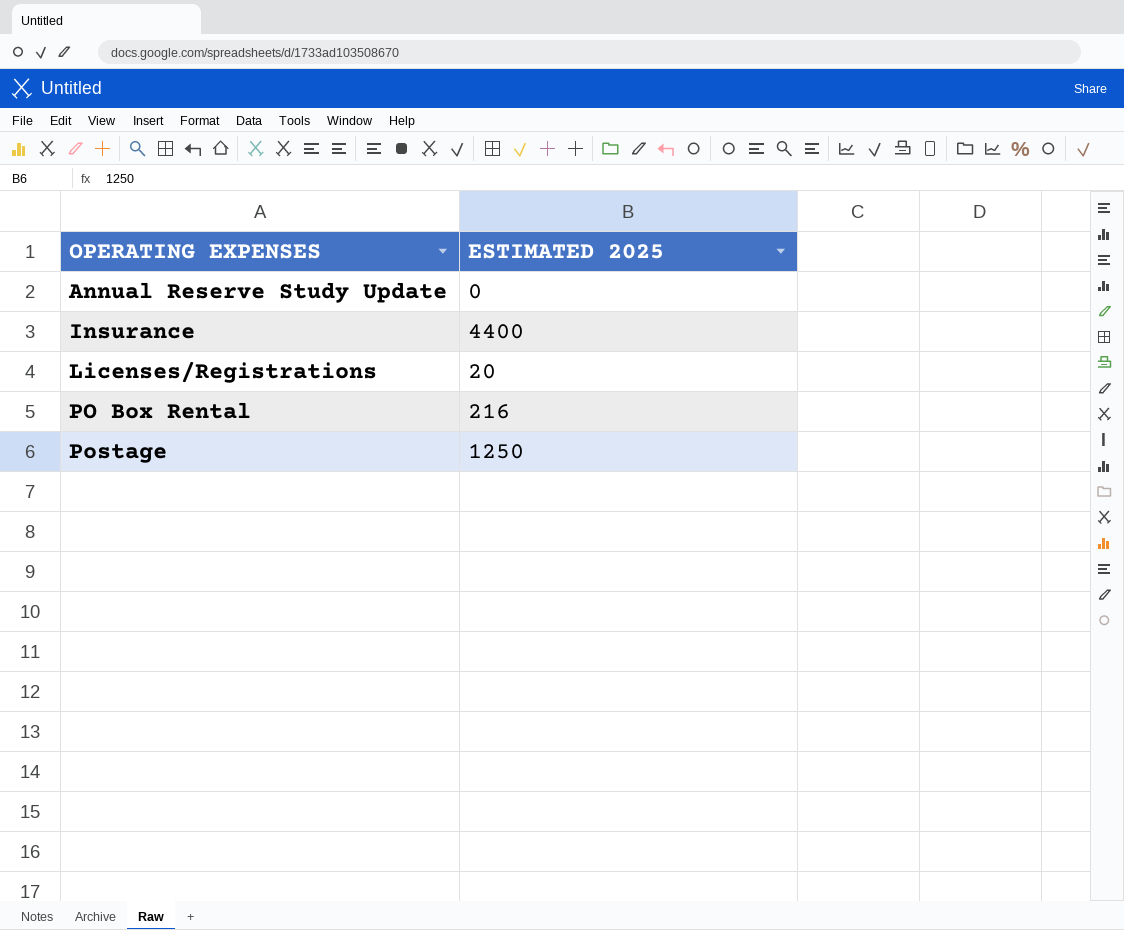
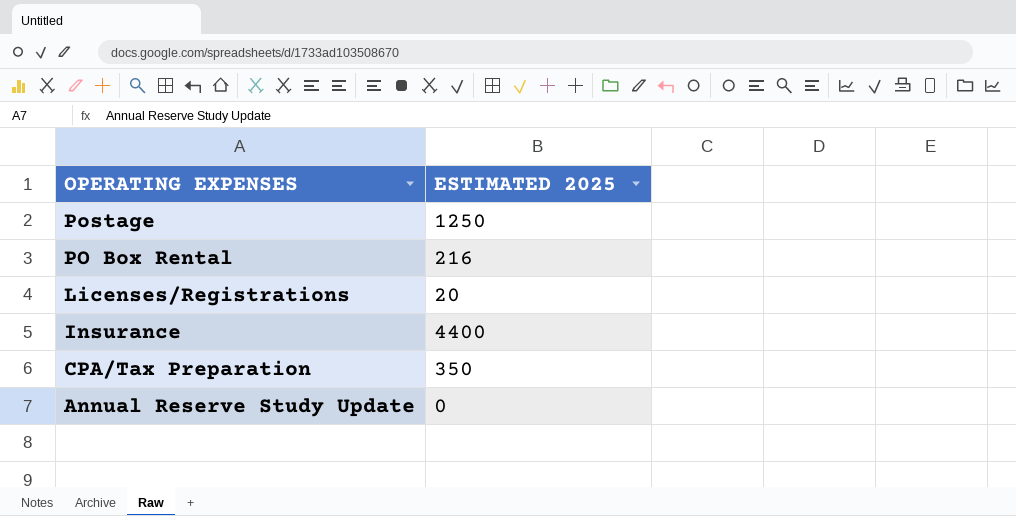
row order: OPERATING EXPENSES ascending -> OPERATING EXPENSES descending
row CPA/Tax Preparation: none -> 350

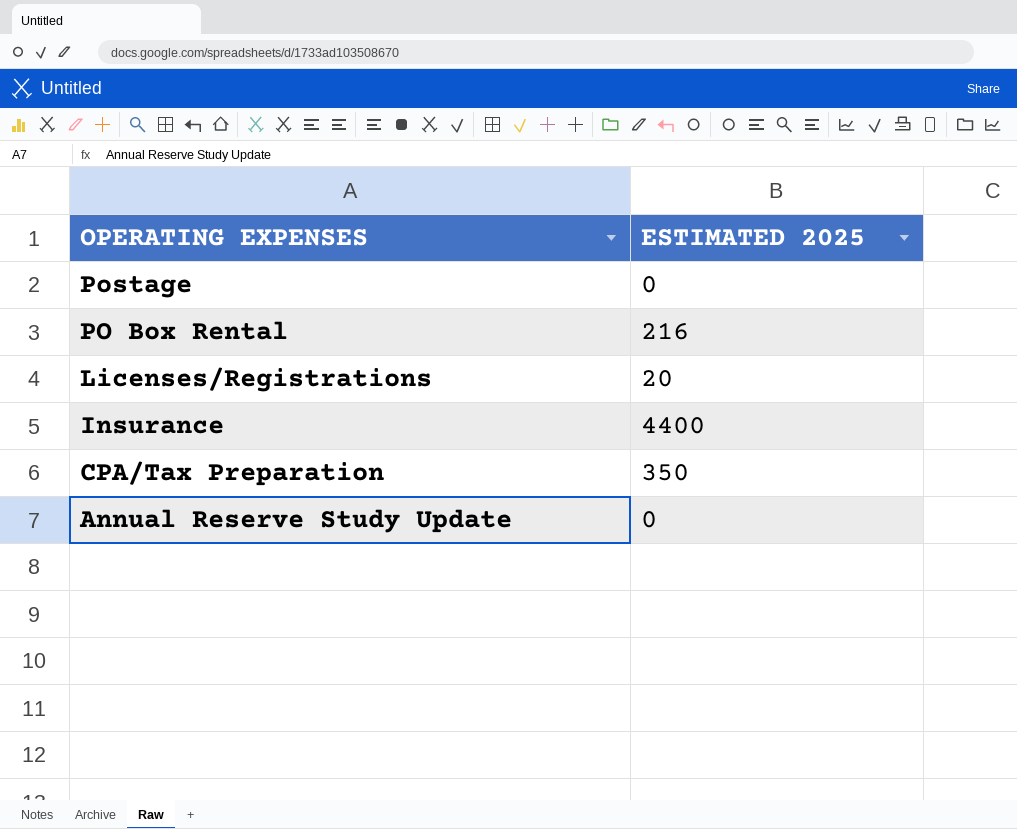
Postage | ESTIMATED 2025: 1250 -> 0

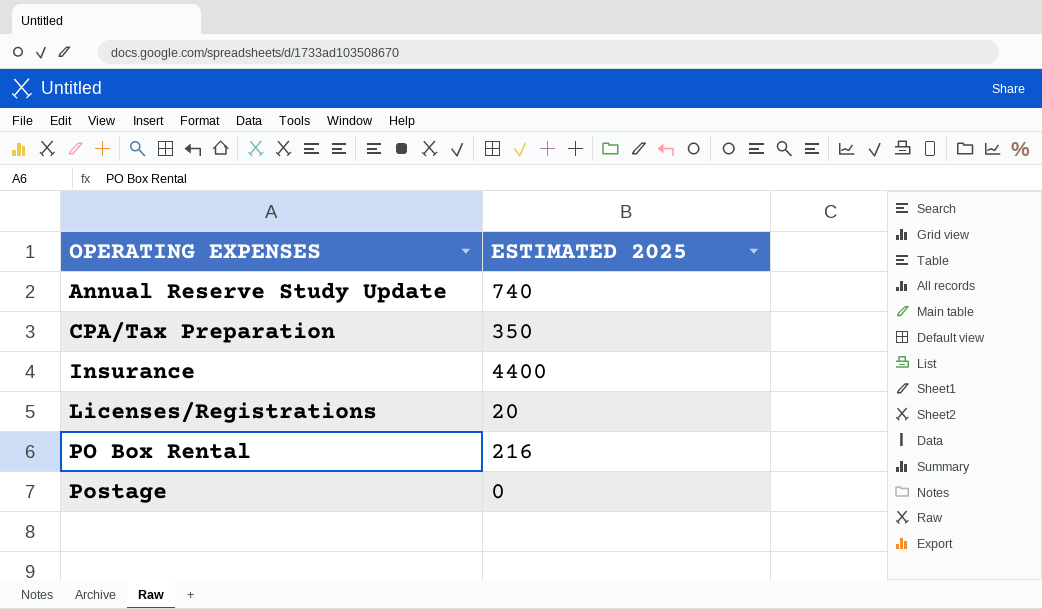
row order: OPERATING EXPENSES descending -> OPERATING EXPENSES ascending
Annual Reserve Study Update | ESTIMATED 2025: 0 -> 740

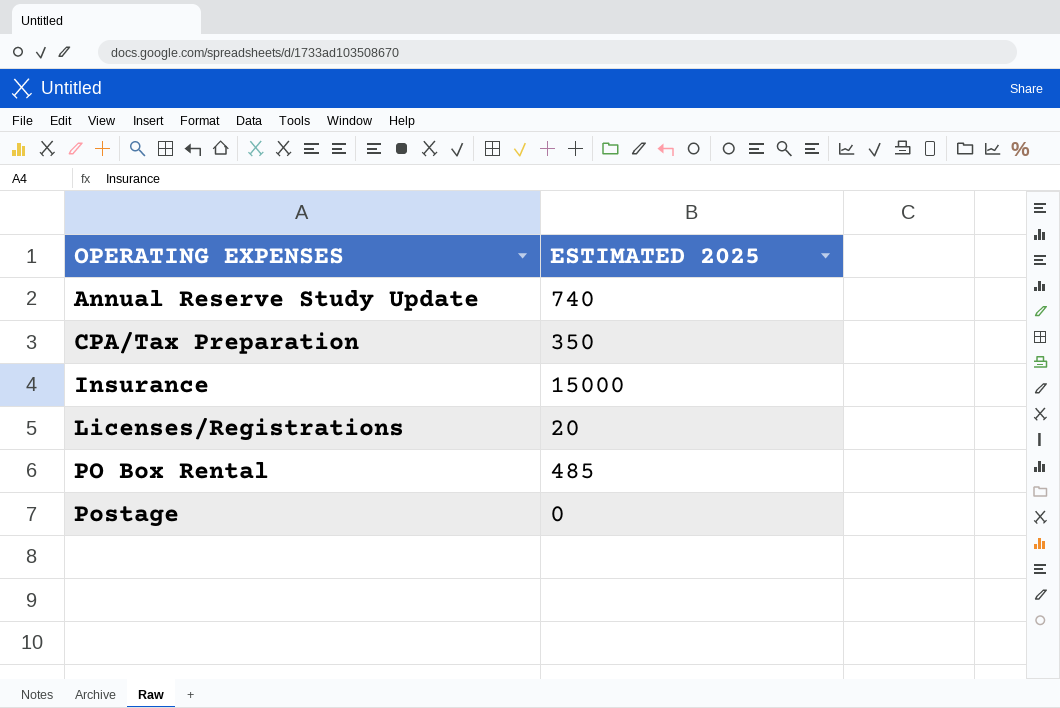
Insurance | ESTIMATED 2025: 4400 -> 15000
PO Box Rental | ESTIMATED 2025: 216 -> 485

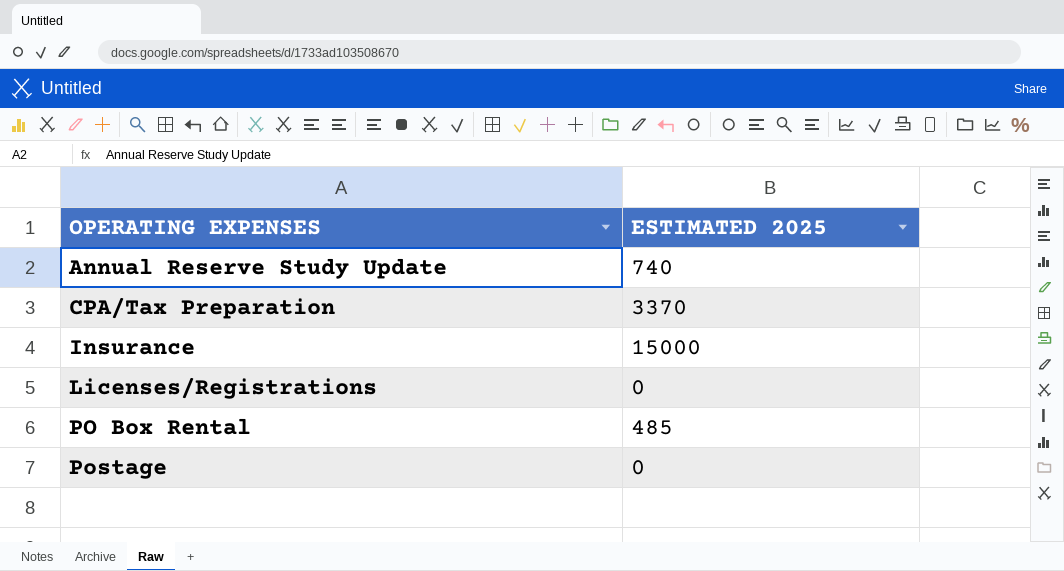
CPA/Tax Preparation | ESTIMATED 2025: 350 -> 3370
Licenses/Registrations | ESTIMATED 2025: 20 -> 0

